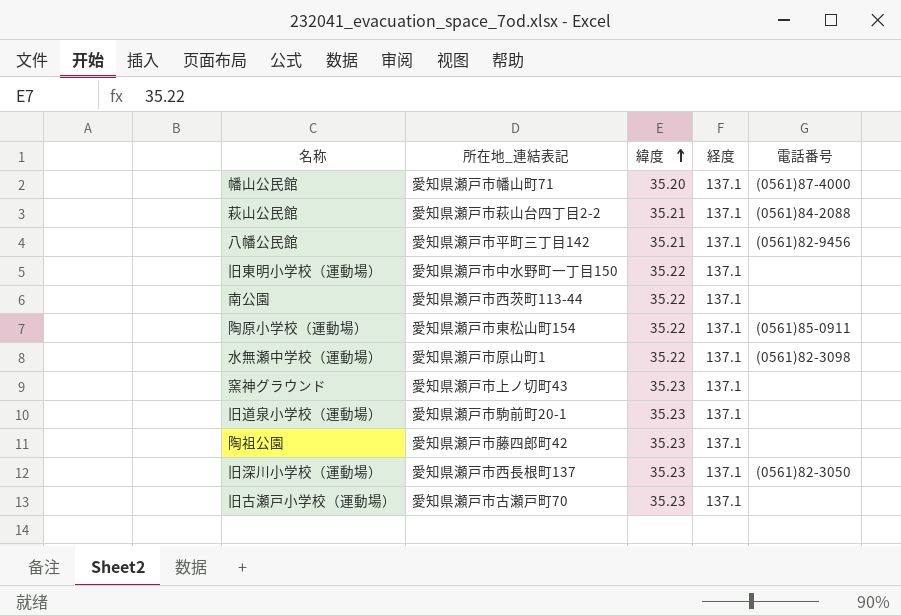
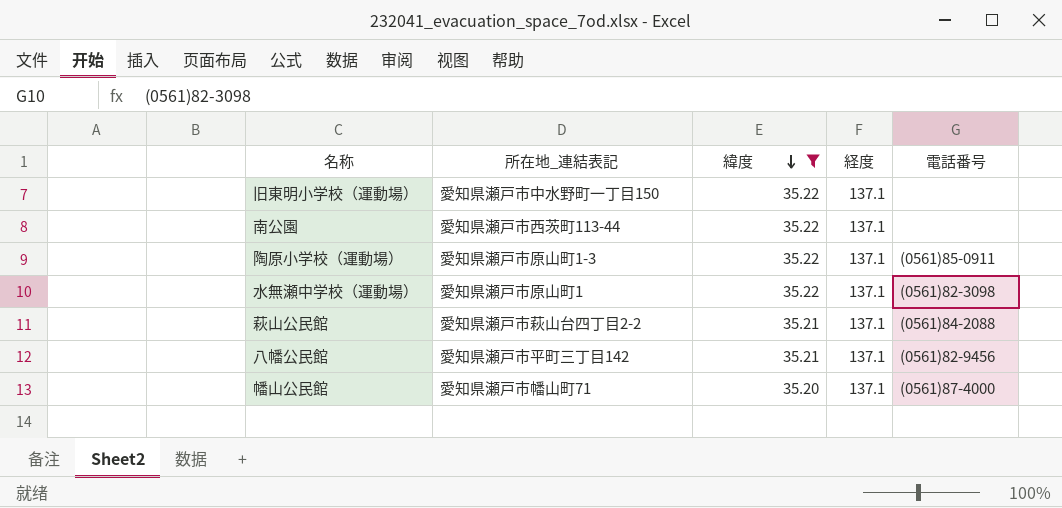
filter: none -> 緯度 != 35.23
row order: 緯度 ascending -> 緯度 descending
陶原小学校（運動場） | 所在地_連結表記: 愛知県瀬戸市東松山町154 -> 愛知県瀬戸市原山町1-3

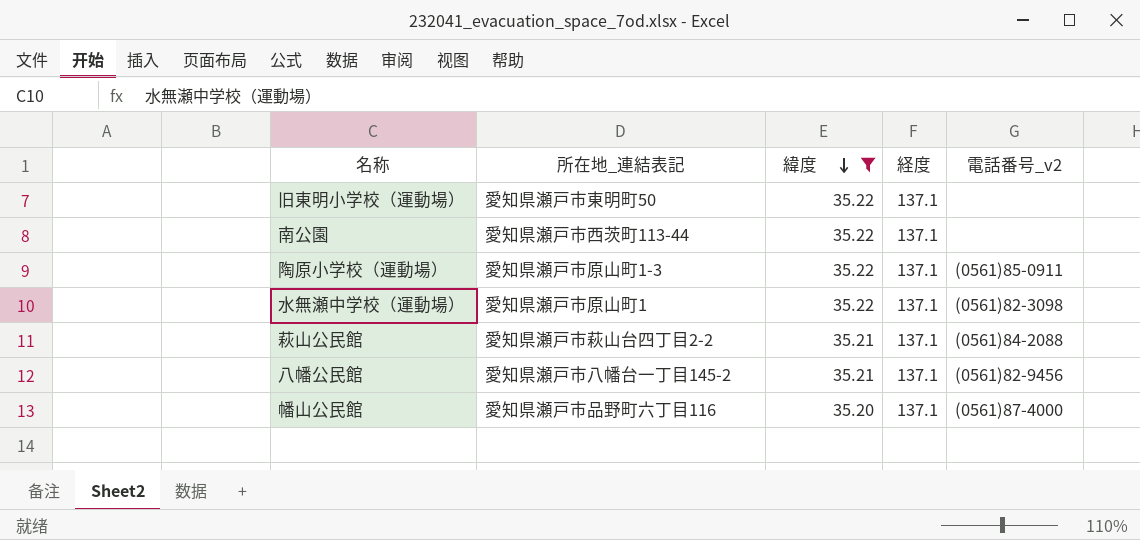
column name: 電話番号 -> 電話番号_v2
旧東明小学校（運動場） | 所在地_連結表記: 愛知県瀬戸市中水野町一丁目150 -> 愛知県瀬戸市東明町50
八幡公民館 | 所在地_連結表記: 愛知県瀬戸市平町三丁目142 -> 愛知県瀬戸市八幡台一丁目145-2
幡山公民館 | 所在地_連結表記: 愛知県瀬戸市幡山町71 -> 愛知県瀬戸市品野町六丁目116

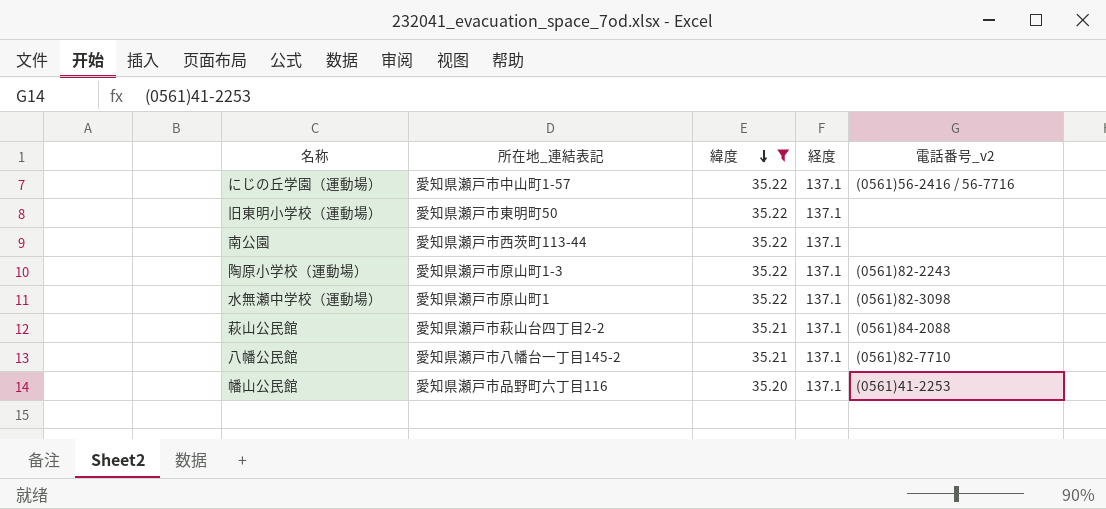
row にじの丘学園（運動場）: none -> 愛知県瀬戸市中山町1-57 | 35.22 | 137.1 | (0561)56-2416 / 56-7716
陶原小学校（運動場） | 電話番号_v2: (0561)85-0911 -> (0561)82-2243
八幡公民館 | 電話番号_v2: (0561)82-9456 -> (0561)82-7710
幡山公民館 | 電話番号_v2: (0561)87-4000 -> (0561)41-2253

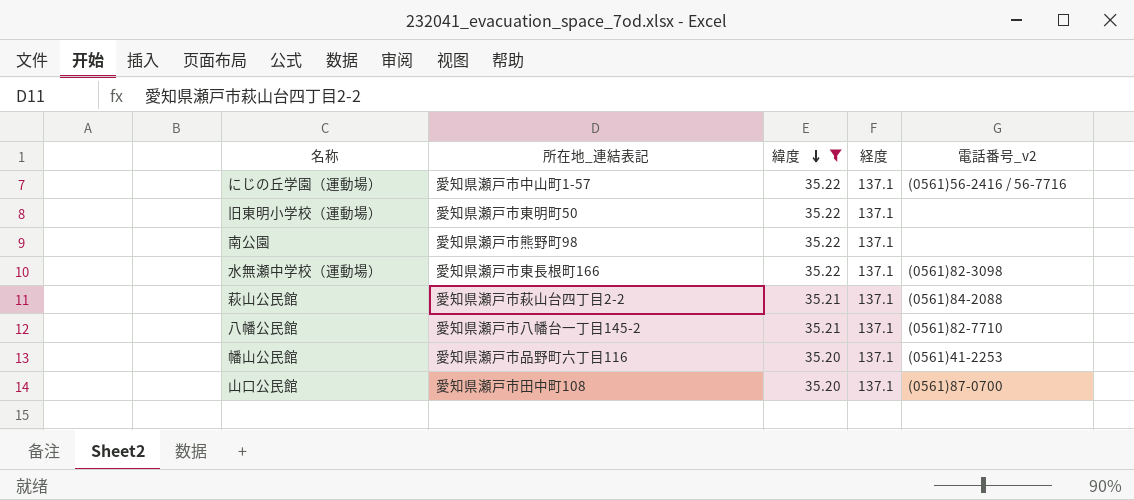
row 陶原小学校（運動場）: 愛知県瀬戸市原山町1-3 | 35.22 | 137.1 | (0561)82-2243 -> none
南公園 | 所在地_連結表記: 愛知県瀬戸市西茨町113-44 -> 愛知県瀬戸市熊野町98
水無瀬中学校（運動場） | 所在地_連結表記: 愛知県瀬戸市原山町1 -> 愛知県瀬戸市東長根町166
row 山口公民館: none -> 愛知県瀬戸市田中町108 | 35.20 | 137.1 | (0561)87-0700

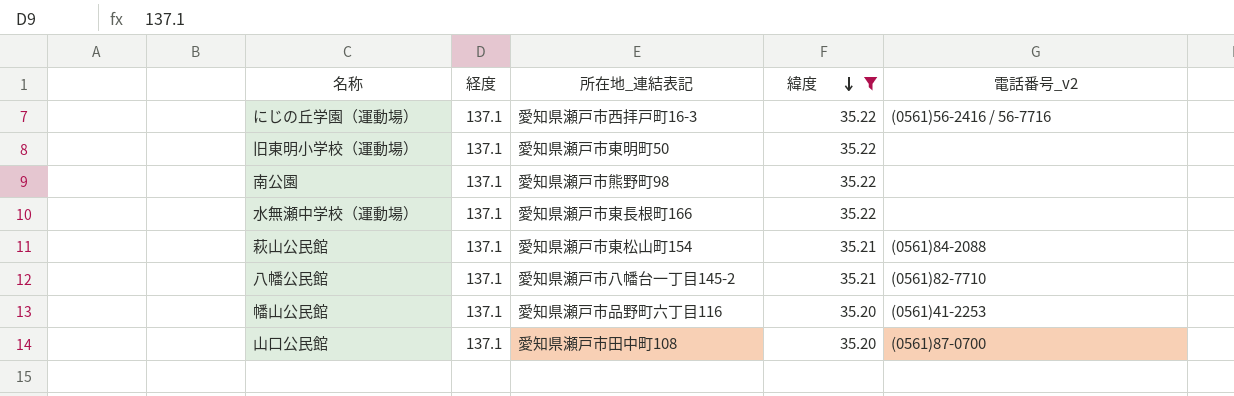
column 経度 | position: 4 -> 2
にじの丘学園（運動場） | 所在地_連結表記: 愛知県瀬戸市中山町1-57 -> 愛知県瀬戸市西拝戸町16-3
水無瀬中学校（運動場） | 電話番号_v2: (0561)82-3098 -> none
萩山公民館 | 所在地_連結表記: 愛知県瀬戸市萩山台四丁目2-2 -> 愛知県瀬戸市東松山町154

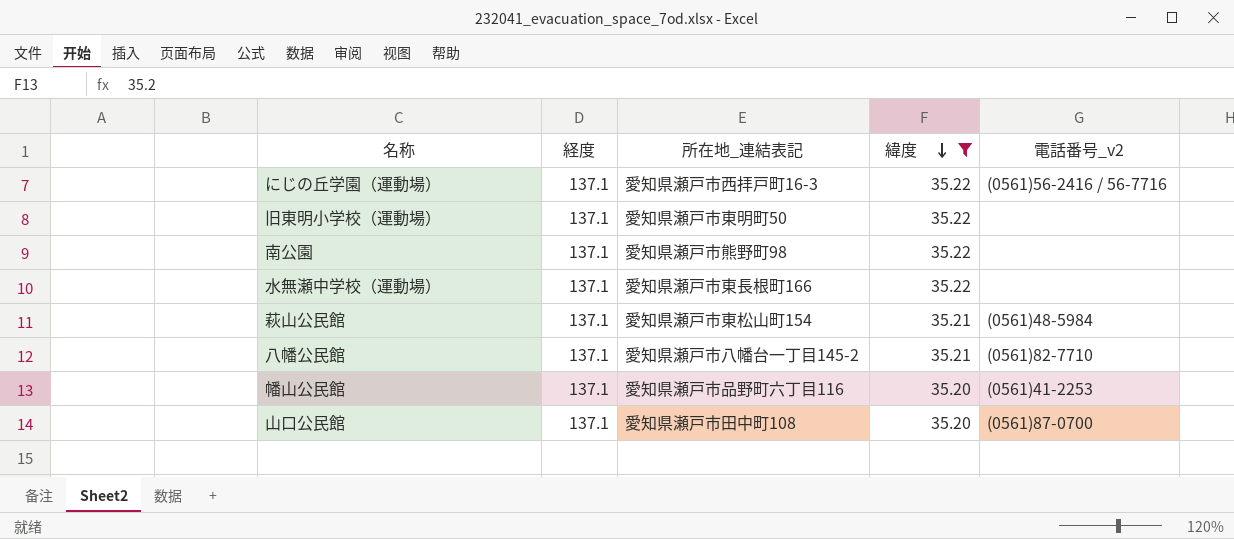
萩山公民館 | 電話番号_v2: (0561)84-2088 -> (0561)48-5984

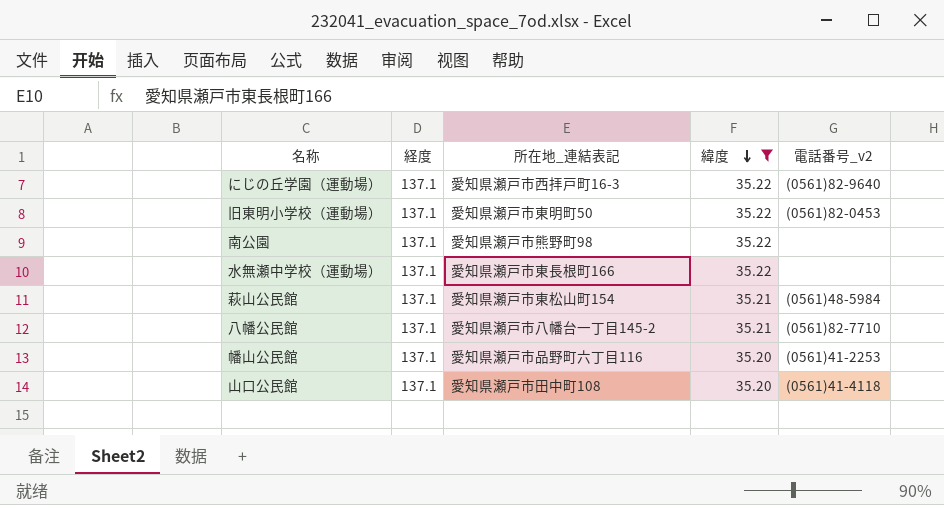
にじの丘学園（運動場） | 電話番号_v2: (0561)56-2416 / 56-7716 -> (0561)82-9640
旧東明小学校（運動場） | 電話番号_v2: none -> (0561)82-0453
山口公民館 | 電話番号_v2: (0561)87-0700 -> (0561)41-4118

